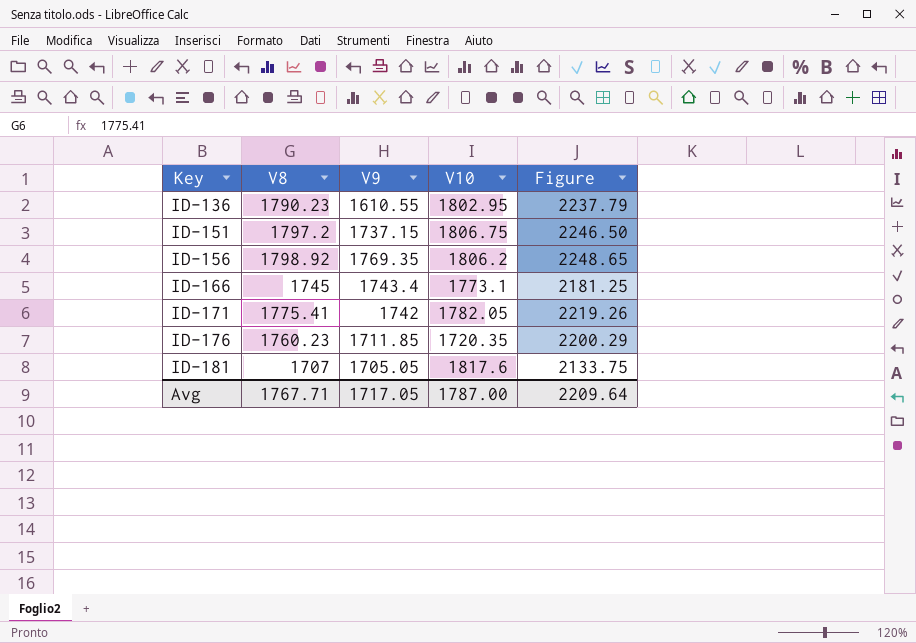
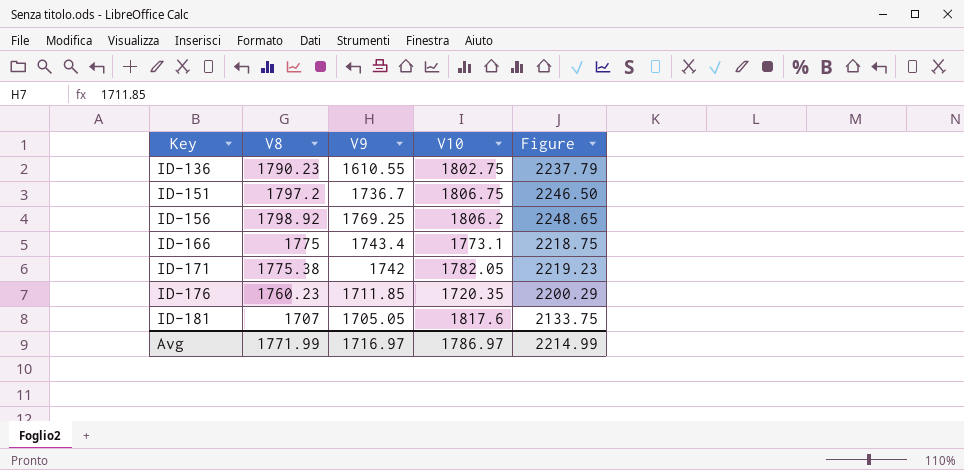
ID-136 | V10: 1802.95 -> 1802.75
ID-151 | V9: 1737.15 -> 1736.7
ID-156 | V9: 1769.35 -> 1769.25
ID-166 | V8: 1745 -> 1775
ID-166 | Figure: 2181.25 -> 2218.75
ID-171 | V8: 1775.41 -> 1775.38
ID-171 | Figure: 2219.26 -> 2219.23
Avg | V8: 1767.71 -> 1771.99
Avg | V9: 1717.05 -> 1716.97
Avg | V10: 1787.00 -> 1786.97
Avg | Figure: 2209.64 -> 2214.99

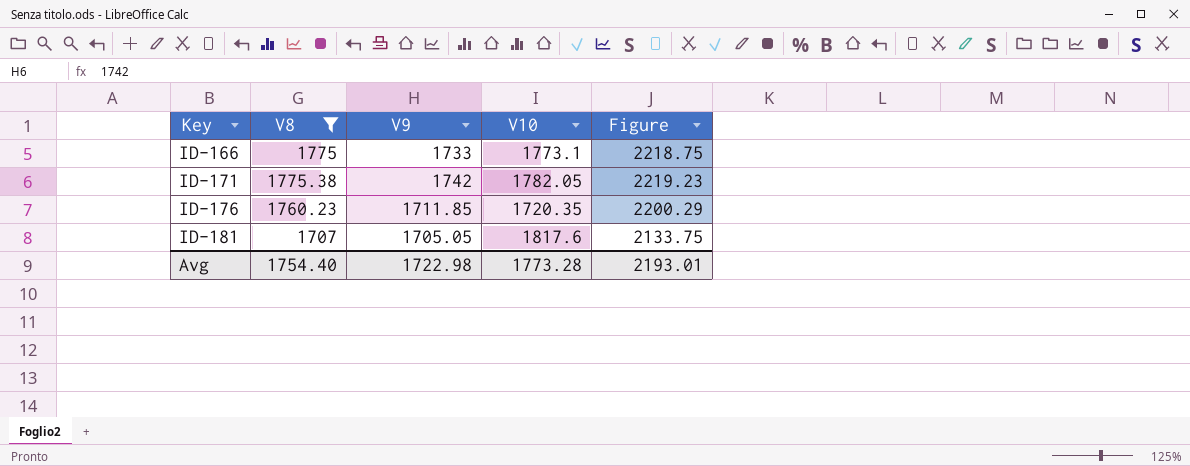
filter: none -> V8 <= 1775.38
ID-166 | V9: 1743.4 -> 1733
Avg | V8: 1771.99 -> 1754.40
Avg | V9: 1716.97 -> 1722.98
Avg | V10: 1786.97 -> 1773.28
Avg | Figure: 2214.99 -> 2193.01

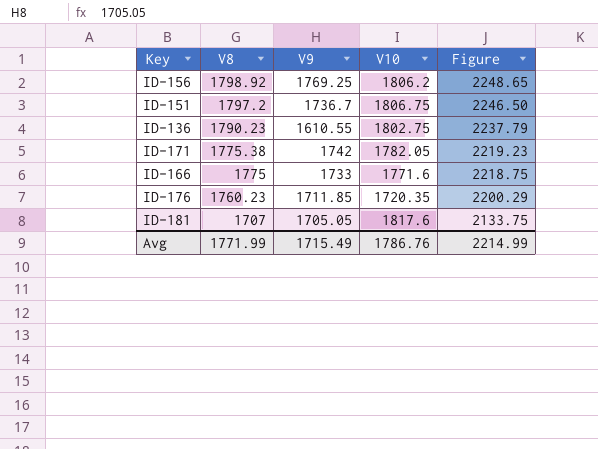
filter: V8 <= 1775.38 -> none
row order: Key ascending -> V8 descending
ID-166 | V10: 1773.1 -> 1771.6
Avg | V8: 1754.40 -> 1771.99
Avg | V9: 1722.98 -> 1715.49
Avg | V10: 1773.28 -> 1786.76
Avg | Figure: 2193.01 -> 2214.99

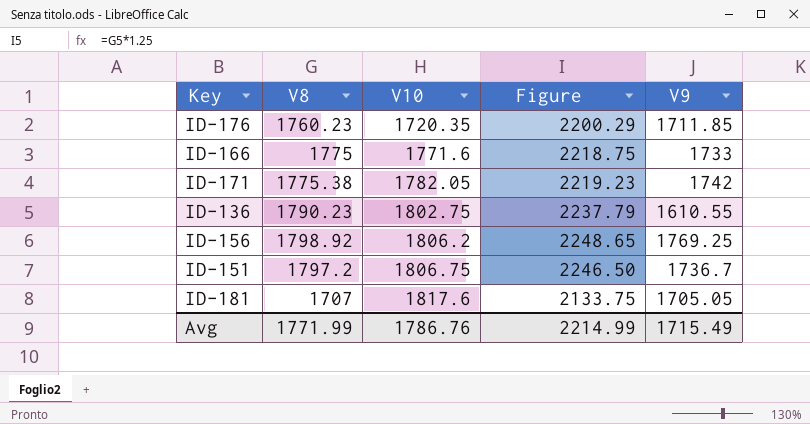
row order: V8 descending -> V10 ascending
column V9 | position: 3 -> 5

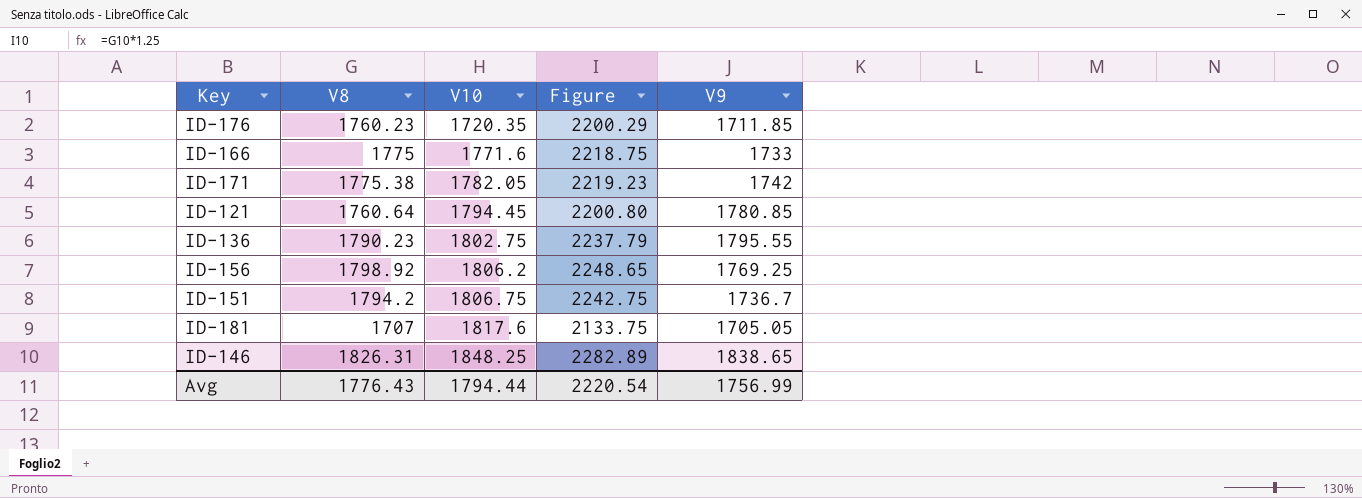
row ID-121: none -> 1760.64 | 1794.45 | 2200.80 | 1780.85
ID-136 | V9: 1610.55 -> 1795.55
ID-151 | V8: 1797.2 -> 1794.2
ID-151 | Figure: 2246.50 -> 2242.75
row ID-146: none -> 1826.31 | 1848.25 | 2282.89 | 1838.65
Avg | V8: 1771.99 -> 1776.43
Avg | V10: 1786.76 -> 1794.44
Avg | Figure: 2214.99 -> 2220.54
Avg | V9: 1715.49 -> 1756.99

